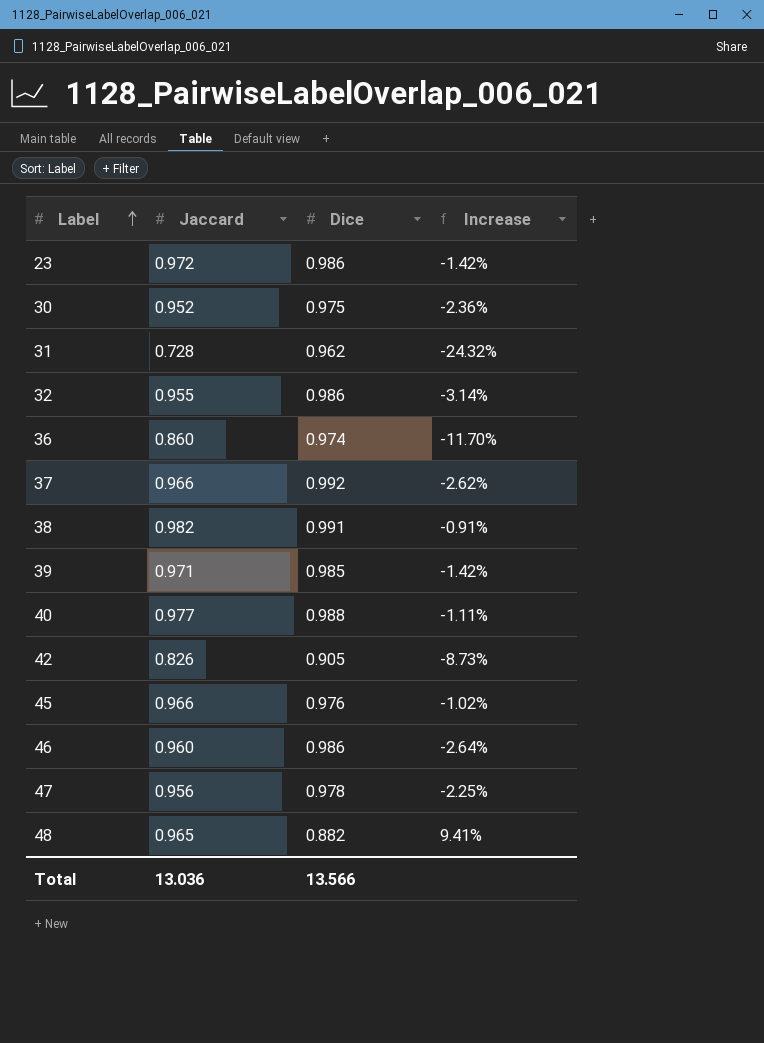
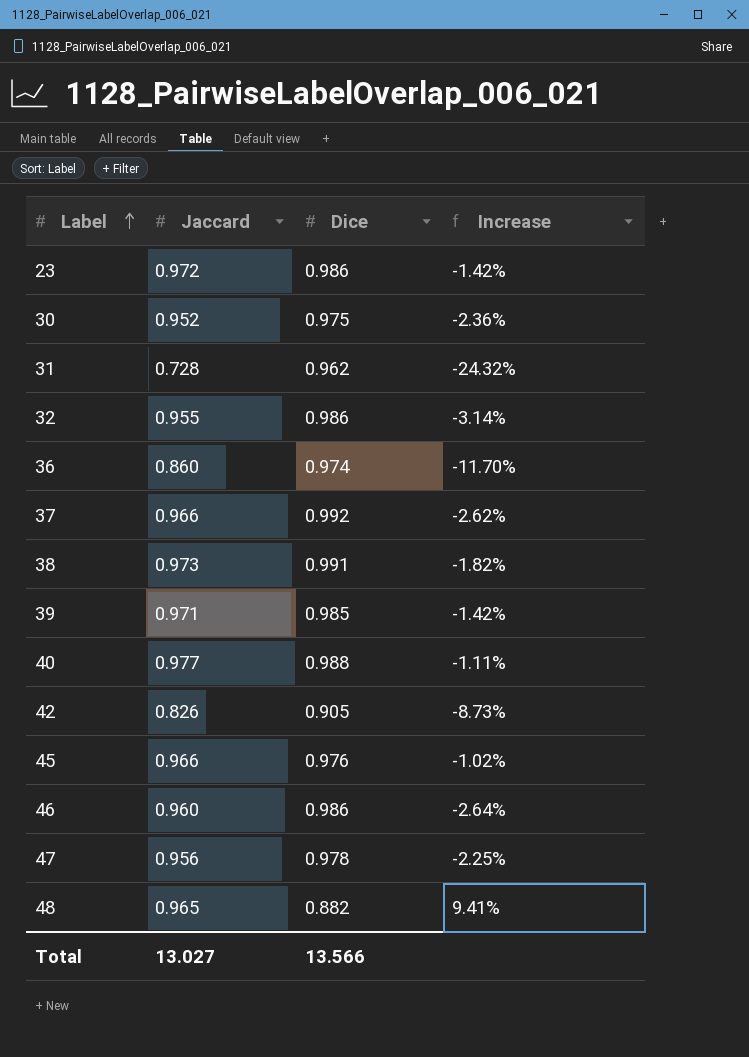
38 | Jaccard: 0.982 -> 0.973
38 | Increase: -0.91% -> -1.82%
Total | Jaccard: 13.036 -> 13.027

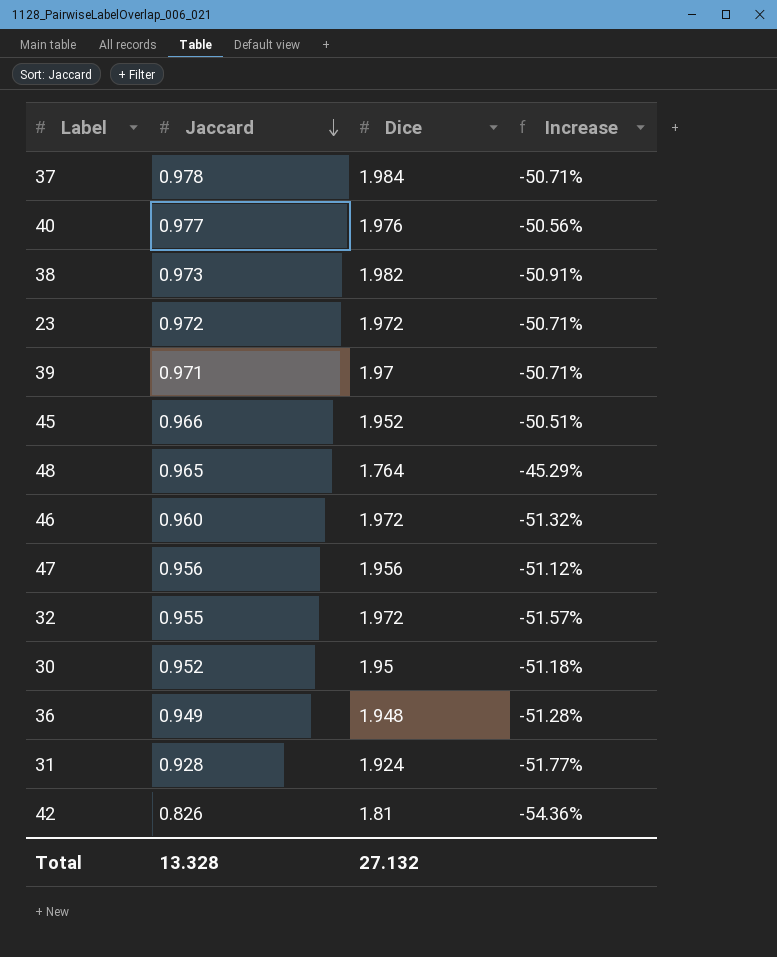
row order: Label ascending -> Jaccard descending
37 | Jaccard: 0.966 -> 0.978
37 | Dice: 0.992 -> 1.984
37 | Increase: -2.62% -> -50.71%
40 | Dice: 0.988 -> 1.976
40 | Increase: -1.11% -> -50.56%
38 | Dice: 0.991 -> 1.982
38 | Increase: -1.82% -> -50.91%
23 | Dice: 0.986 -> 1.972
23 | Increase: -1.42% -> -50.71%
39 | Dice: 0.985 -> 1.97
39 | Increase: -1.42% -> -50.71%
45 | Dice: 0.976 -> 1.952
45 | Increase: -1.02% -> -50.51%
48 | Dice: 0.882 -> 1.764
48 | Increase: 9.41% -> -45.29%
46 | Dice: 0.986 -> 1.972
46 | Increase: -2.64% -> -51.32%
47 | Dice: 0.978 -> 1.956
47 | Increase: -2.25% -> -51.12%
32 | Dice: 0.986 -> 1.972
32 | Increase: -3.14% -> -51.57%
30 | Dice: 0.975 -> 1.95
30 | Increase: -2.36% -> -51.18%
36 | Jaccard: 0.860 -> 0.949
36 | Dice: 0.974 -> 1.948
36 | Increase: -11.70% -> -51.28%
31 | Jaccard: 0.728 -> 0.928
31 | Dice: 0.962 -> 1.924
31 | Increase: -24.32% -> -51.77%
42 | Dice: 0.905 -> 1.81
42 | Increase: -8.73% -> -54.36%
Total | Jaccard: 13.027 -> 13.328
Total | Dice: 13.566 -> 27.132

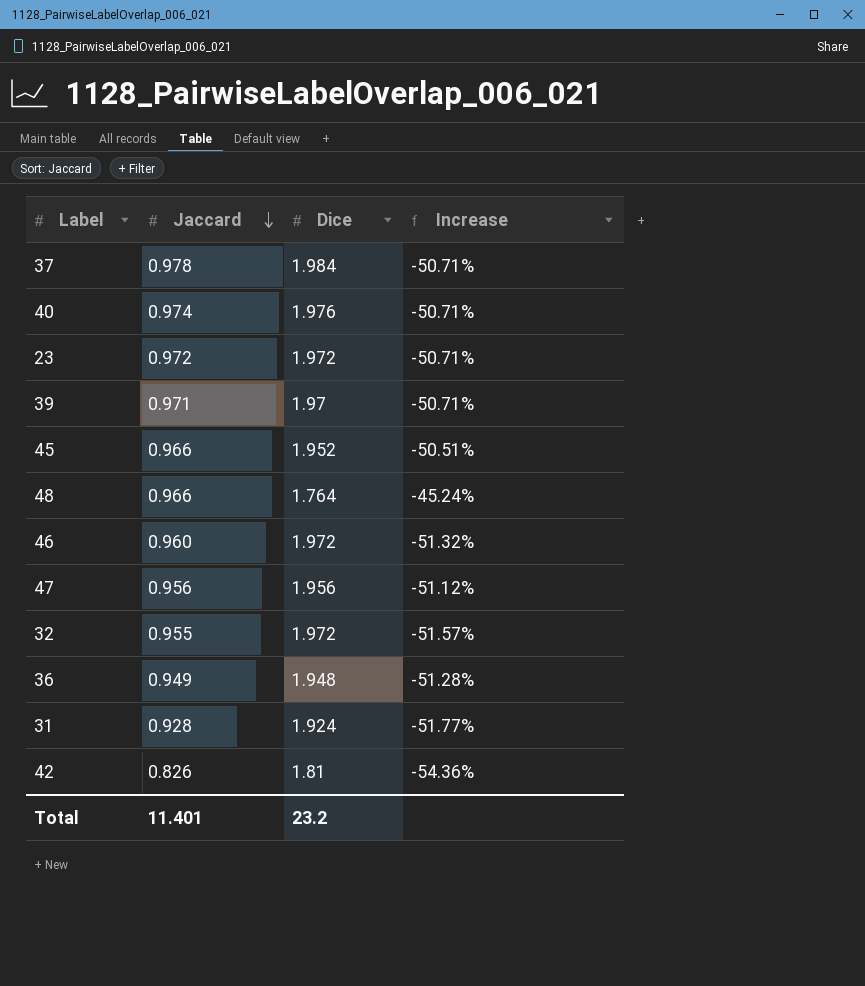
row 38: 0.973 | 1.982 | -50.91% -> none
row 30: 0.952 | 1.95 | -51.18% -> none
40 | Jaccard: 0.977 -> 0.974
40 | Increase: -50.56% -> -50.71%
48 | Jaccard: 0.965 -> 0.966
48 | Increase: -45.29% -> -45.24%
Total | Jaccard: 13.328 -> 11.401
Total | Dice: 27.132 -> 23.2

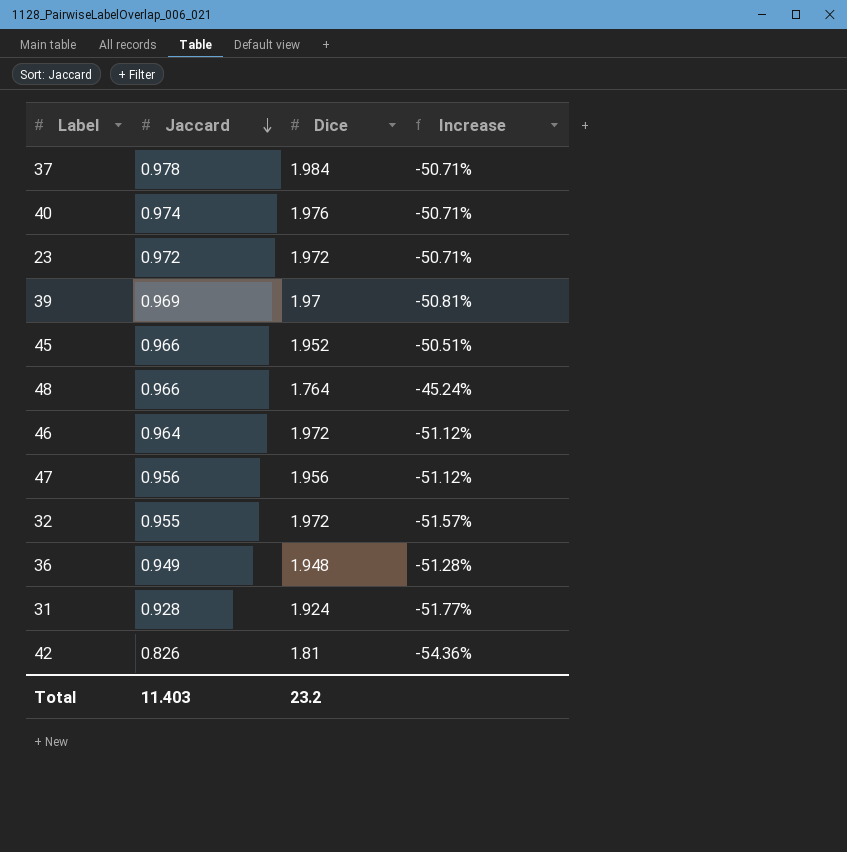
39 | Jaccard: 0.971 -> 0.969
39 | Increase: -50.71% -> -50.81%
46 | Jaccard: 0.960 -> 0.964
46 | Increase: -51.32% -> -51.12%
Total | Jaccard: 11.401 -> 11.403

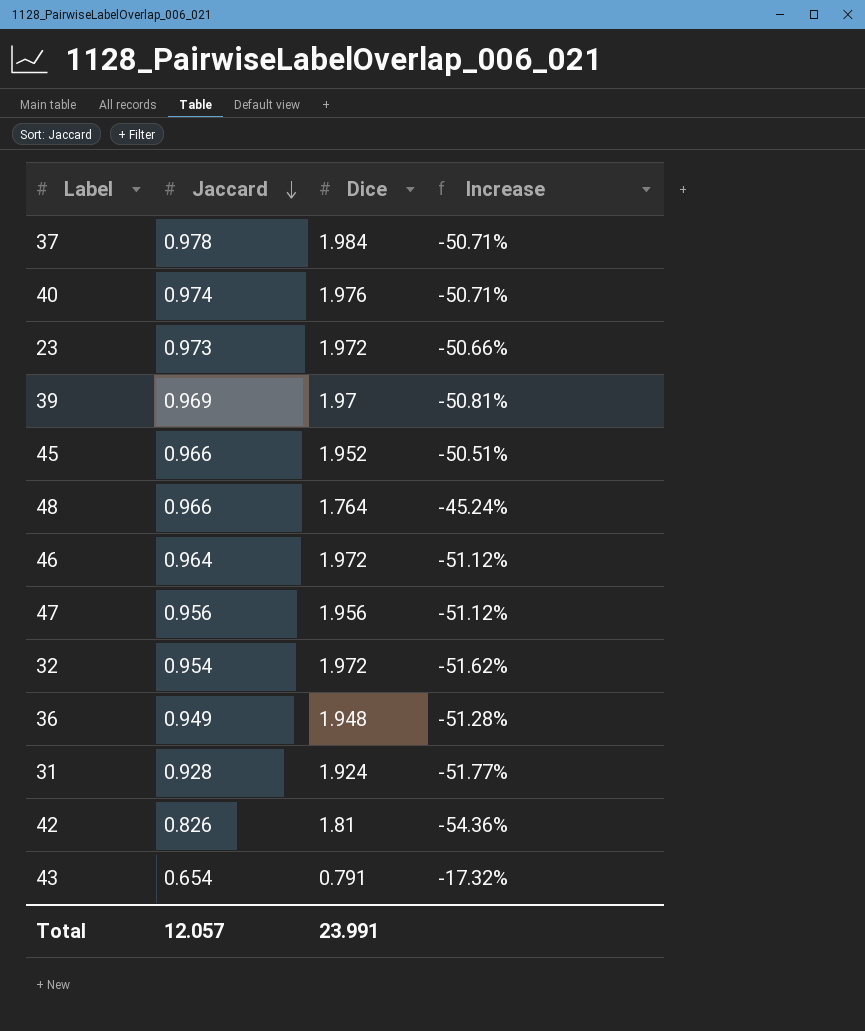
23 | Jaccard: 0.972 -> 0.973
23 | Increase: -50.71% -> -50.66%
32 | Jaccard: 0.955 -> 0.954
32 | Increase: -51.57% -> -51.62%
row 43: none -> 0.654 | 0.791 | -17.32%
Total | Jaccard: 11.403 -> 12.057
Total | Dice: 23.2 -> 23.991

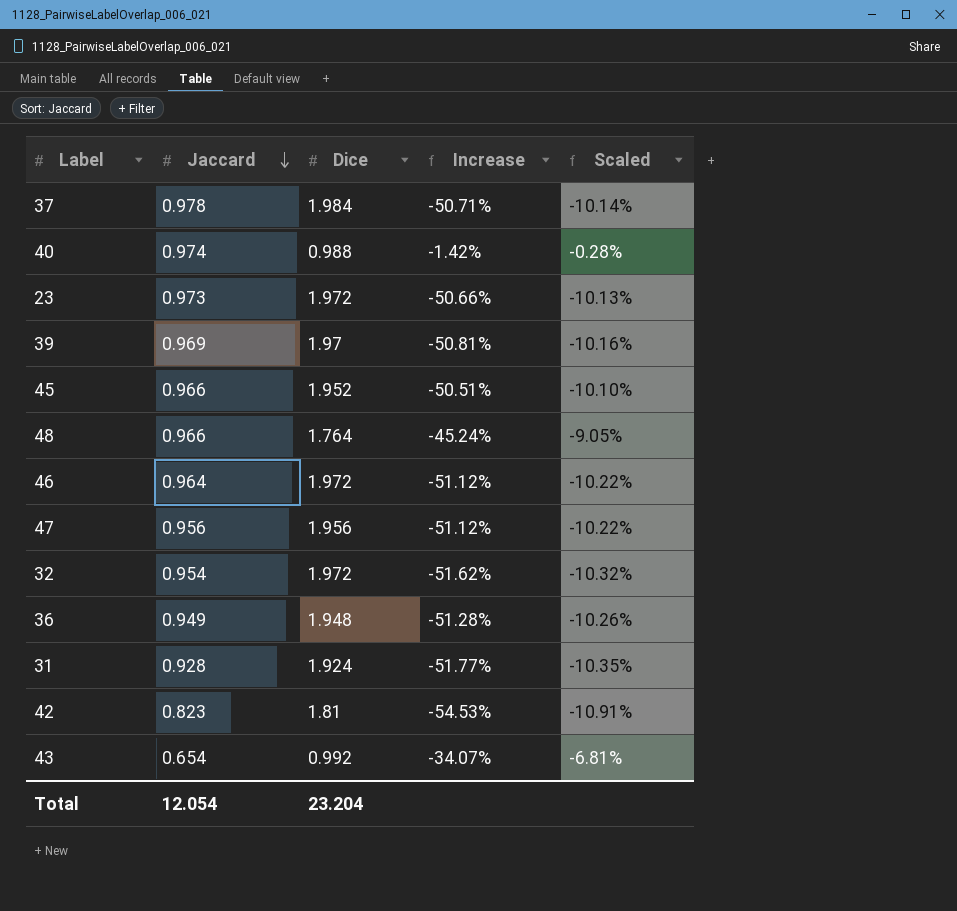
column Scaled | formula: none -> [Increase] * 0.2
40 | Dice: 1.976 -> 0.988
40 | Increase: -50.71% -> -1.42%
42 | Jaccard: 0.826 -> 0.823
42 | Increase: -54.36% -> -54.53%
43 | Dice: 0.791 -> 0.992
43 | Increase: -17.32% -> -34.07%
Total | Jaccard: 12.057 -> 12.054
Total | Dice: 23.991 -> 23.204

